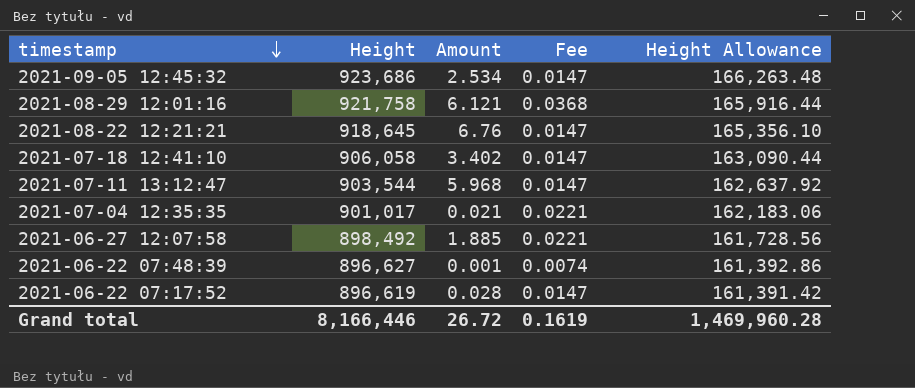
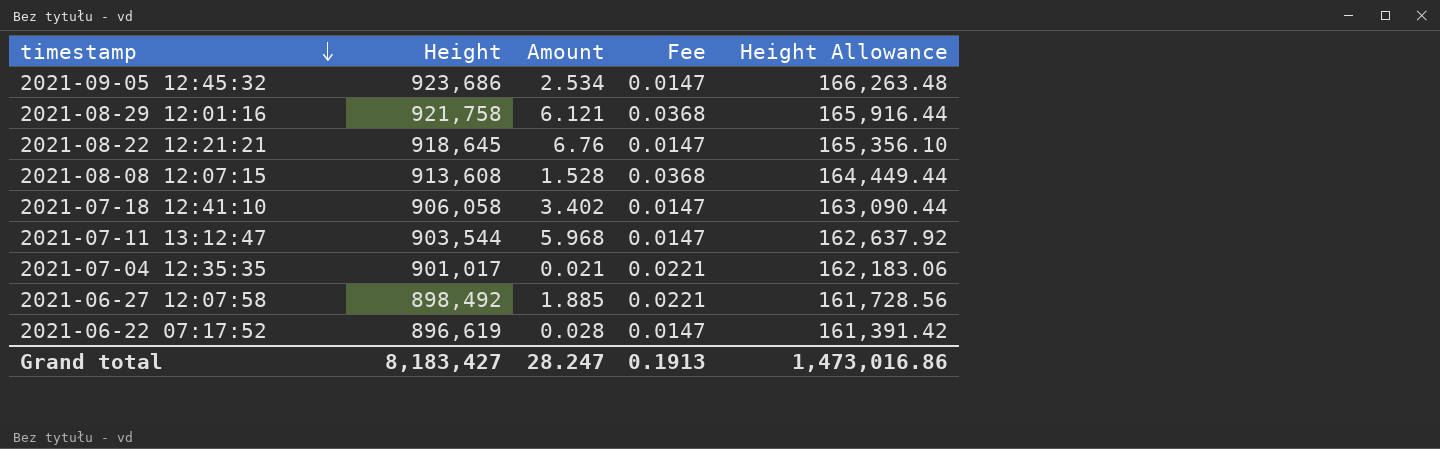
row 2021-06-22 07:48:39: 896,627 | 0.001 | 0.0074 | 161,392.86 -> none
row 2021-08-08 12:07:15: none -> 913,608 | 1.528 | 0.0368 | 164,449.44
Grand total | Height: 8,166,446 -> 8,183,427
Grand total | Amount: 26.72 -> 28.247
Grand total | Fee: 0.1619 -> 0.1913
Grand total | Height Allowance: 1,469,960.28 -> 1,473,016.86

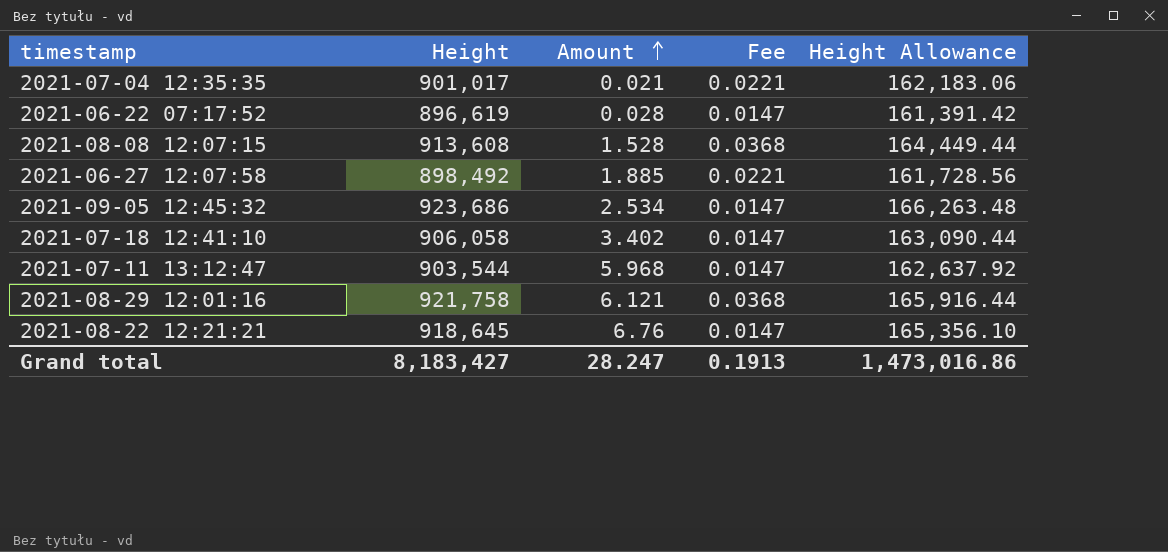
row order: timestamp descending -> Amount ascending

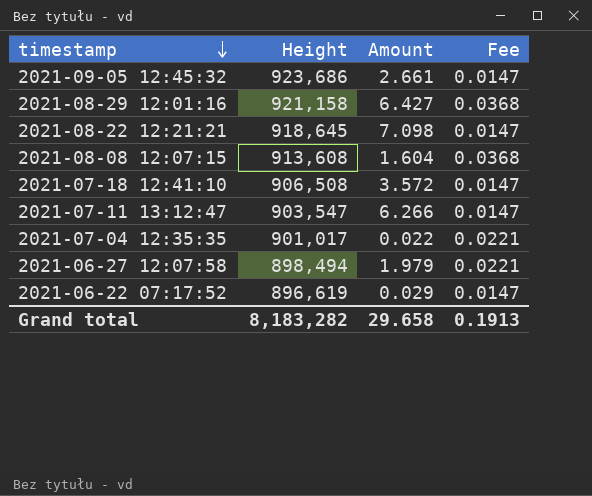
row order: Amount ascending -> timestamp descending
column Height Allowance | formula: [Height] * 0.18 -> none
2021-09-05 12:45:32 | Amount: 2.534 -> 2.661
2021-08-29 12:01:16 | Height: 921,758 -> 921,158
2021-08-29 12:01:16 | Amount: 6.121 -> 6.427
2021-08-22 12:21:21 | Amount: 6.76 -> 7.098
2021-08-08 12:07:15 | Amount: 1.528 -> 1.604
2021-07-18 12:41:10 | Height: 906,058 -> 906,508
2021-07-18 12:41:10 | Amount: 3.402 -> 3.572
2021-07-11 13:12:47 | Height: 903,544 -> 903,547
2021-07-11 13:12:47 | Amount: 5.968 -> 6.266
2021-07-04 12:35:35 | Amount: 0.021 -> 0.022
2021-06-27 12:07:58 | Height: 898,492 -> 898,494
2021-06-27 12:07:58 | Amount: 1.885 -> 1.979
2021-06-22 07:17:52 | Amount: 0.028 -> 0.029
Grand total | Height: 8,183,427 -> 8,183,282
Grand total | Amount: 28.247 -> 29.658

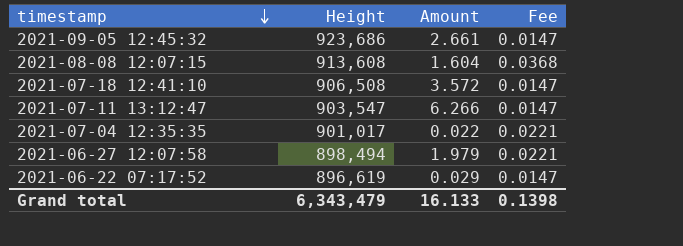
row 2021-08-29 12:01:16: 921,158 | 6.427 | 0.0368 -> none
row 2021-08-22 12:21:21: 918,645 | 7.098 | 0.0147 -> none
Grand total | Height: 8,183,282 -> 6,343,479
Grand total | Amount: 29.658 -> 16.133
Grand total | Fee: 0.1913 -> 0.1398

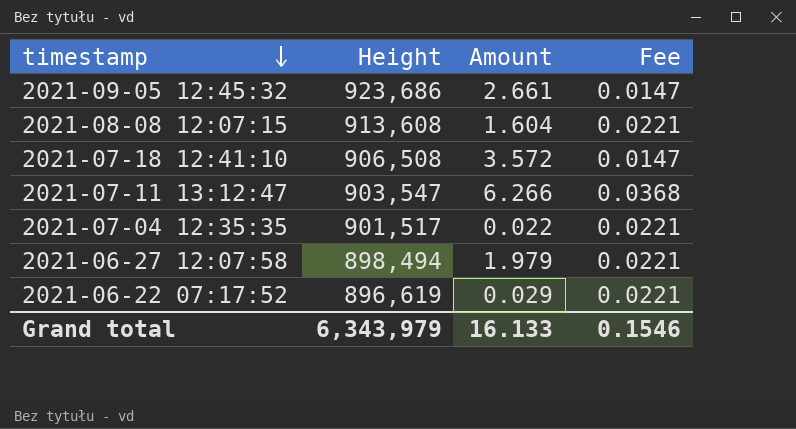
2021-08-08 12:07:15 | Fee: 0.0368 -> 0.0221
2021-07-11 13:12:47 | Fee: 0.0147 -> 0.0368
2021-07-04 12:35:35 | Height: 901,017 -> 901,517
2021-06-22 07:17:52 | Fee: 0.0147 -> 0.0221
Grand total | Height: 6,343,479 -> 6,343,979
Grand total | Fee: 0.1398 -> 0.1546

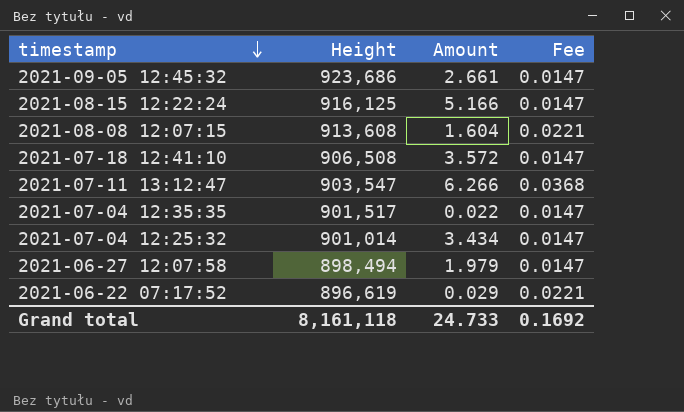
row 2021-08-15 12:22:24: none -> 916,125 | 5.166 | 0.0147
2021-07-04 12:35:35 | Fee: 0.0221 -> 0.0147
row 2021-07-04 12:25:32: none -> 901,014 | 3.434 | 0.0147
2021-06-27 12:07:58 | Fee: 0.0221 -> 0.0147
Grand total | Height: 6,343,979 -> 8,161,118
Grand total | Amount: 16.133 -> 24.733
Grand total | Fee: 0.1546 -> 0.1692

